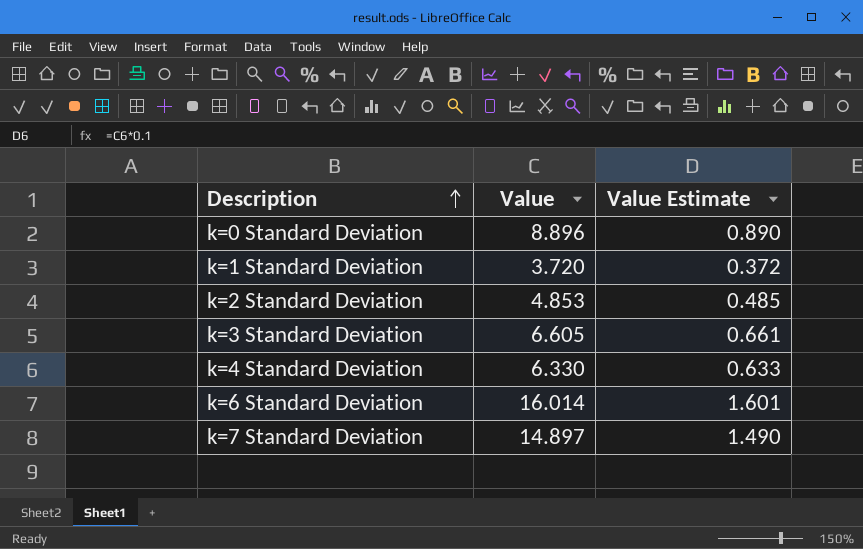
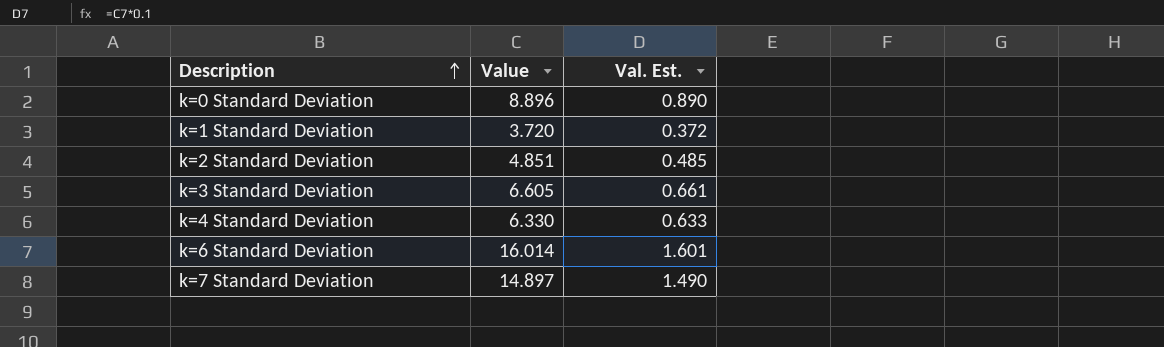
column name: Value Estimate -> Val. Est.
k=2 Standard Deviation | Value: 4.853 -> 4.851

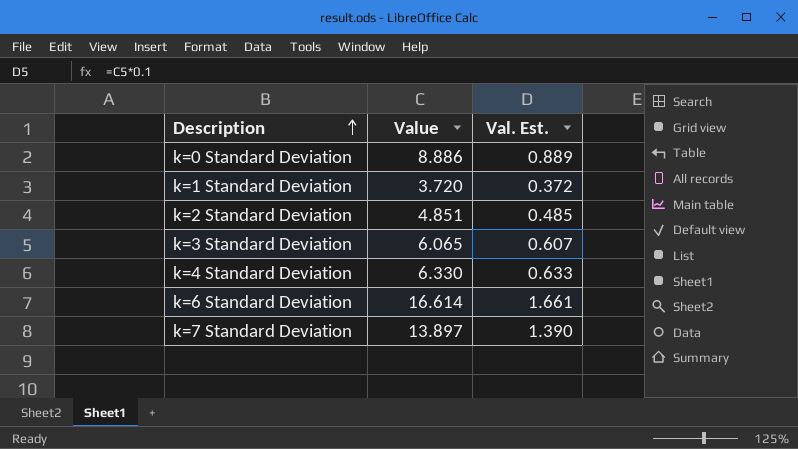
k=0 Standard Deviation | Value: 8.896 -> 8.886
k=0 Standard Deviation | Val. Est.: 0.890 -> 0.889
k=3 Standard Deviation | Value: 6.605 -> 6.065
k=3 Standard Deviation | Val. Est.: 0.661 -> 0.607
k=6 Standard Deviation | Value: 16.014 -> 16.614
k=6 Standard Deviation | Val. Est.: 1.601 -> 1.661
k=7 Standard Deviation | Value: 14.897 -> 13.897
k=7 Standard Deviation | Val. Est.: 1.490 -> 1.390

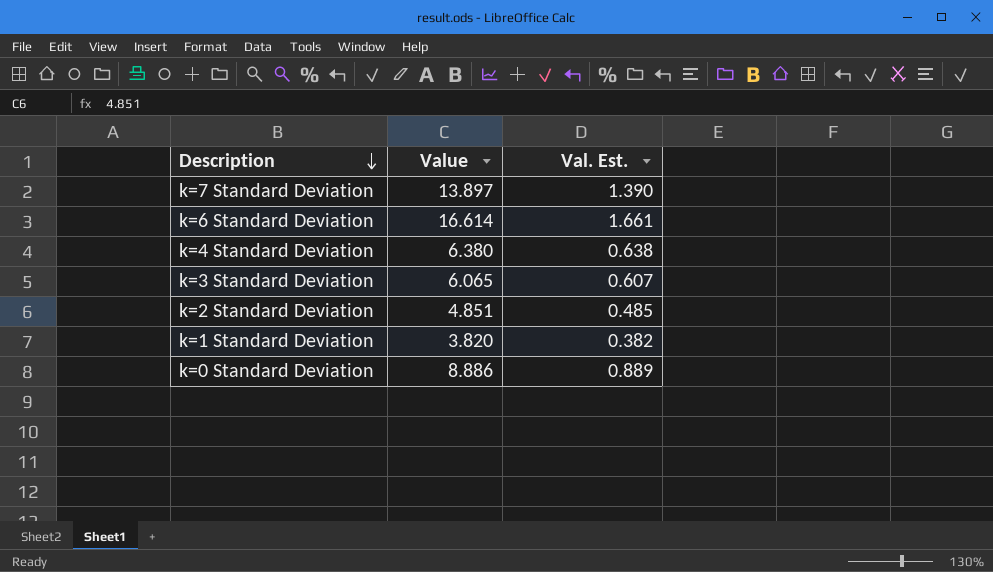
row order: Description ascending -> Description descending
k=4 Standard Deviation | Value: 6.330 -> 6.380
k=4 Standard Deviation | Val. Est.: 0.633 -> 0.638
k=1 Standard Deviation | Value: 3.720 -> 3.820
k=1 Standard Deviation | Val. Est.: 0.372 -> 0.382

